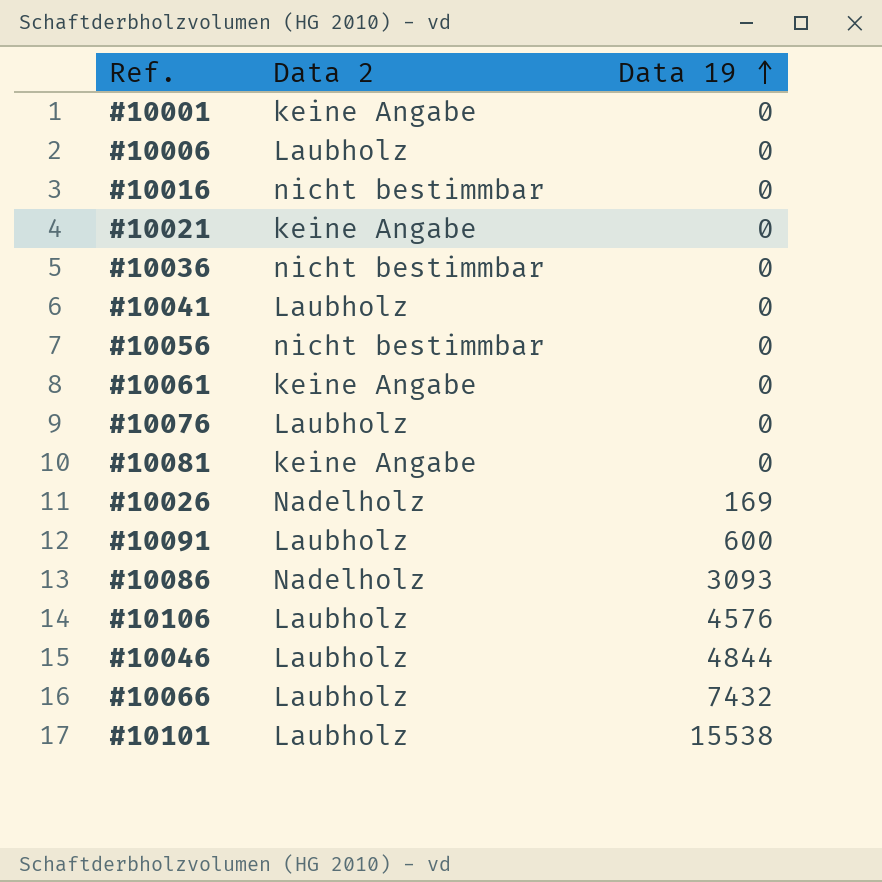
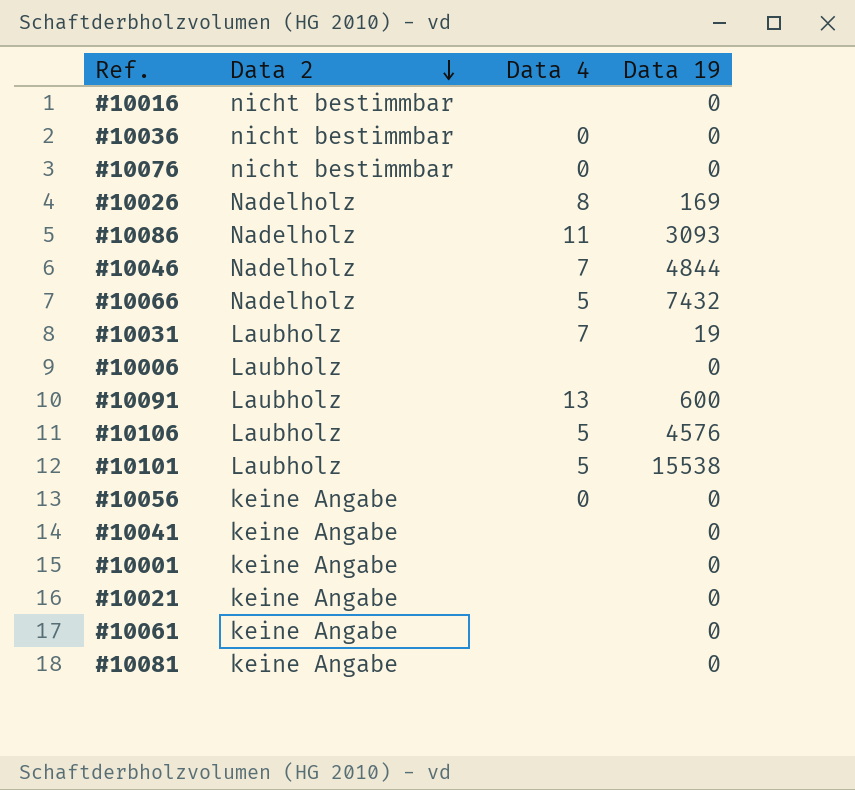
row order: Data 19 ascending -> Data 2 descending
column Data 4 | position: none -> 3
#10076 | Data 2: Laubholz -> nicht bestimmbar
#10046 | Data 2: Laubholz -> Nadelholz
#10066 | Data 2: Laubholz -> Nadelholz
row #10031: none -> Laubholz | 7 | 19
#10056 | Data 2: nicht bestimmbar -> keine Angabe
#10041 | Data 2: Laubholz -> keine Angabe

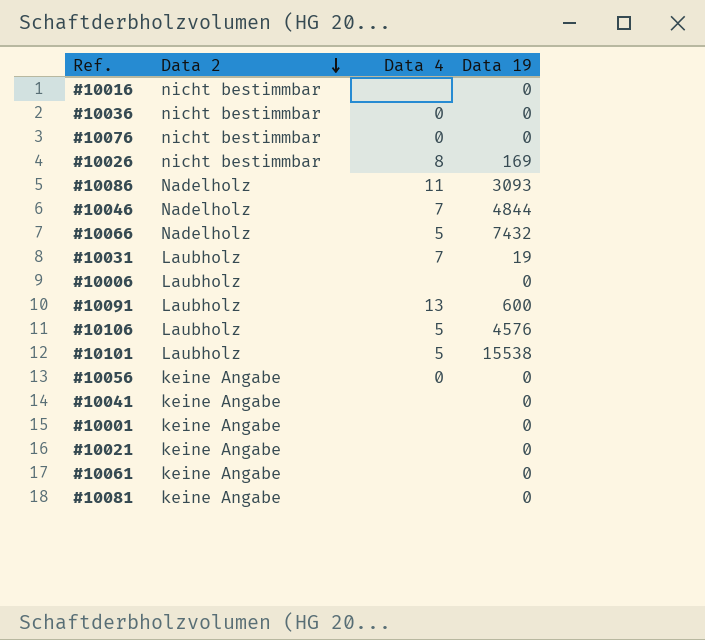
#10026 | Data 2: Nadelholz -> nicht bestimmbar

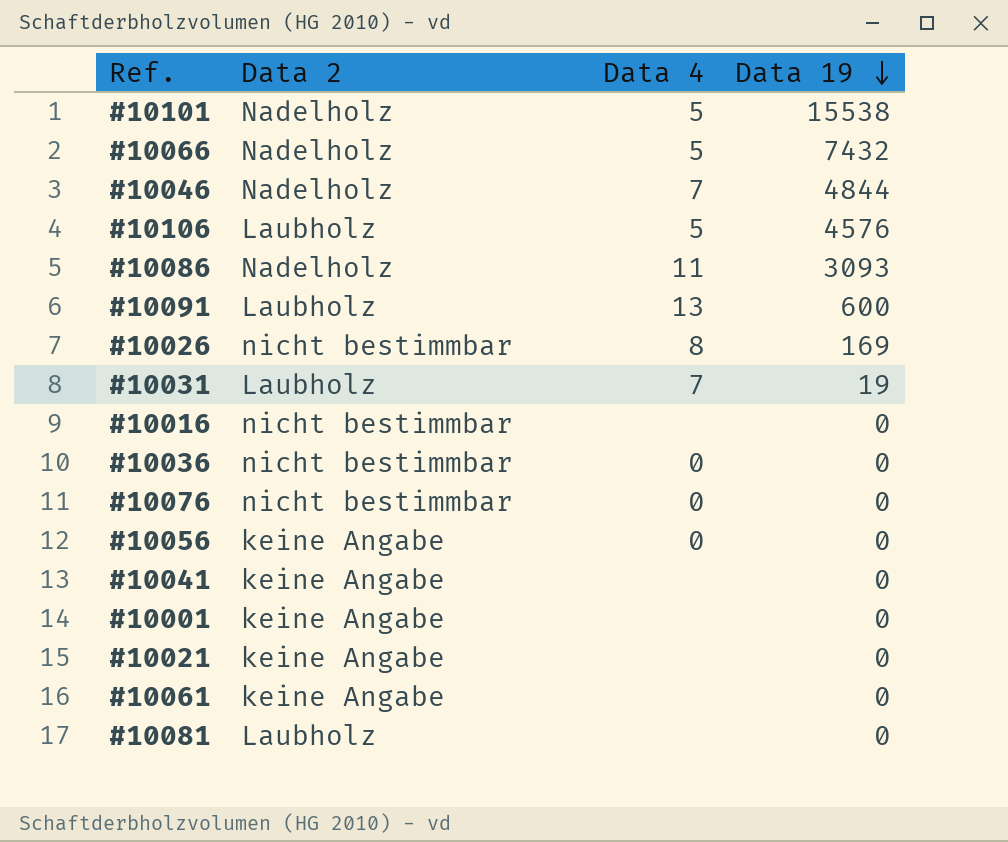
row order: Data 2 descending -> Data 19 descending
row #10006: Laubholz | none | 0 -> none
#10101 | Data 2: Laubholz -> Nadelholz
#10081 | Data 2: keine Angabe -> Laubholz

